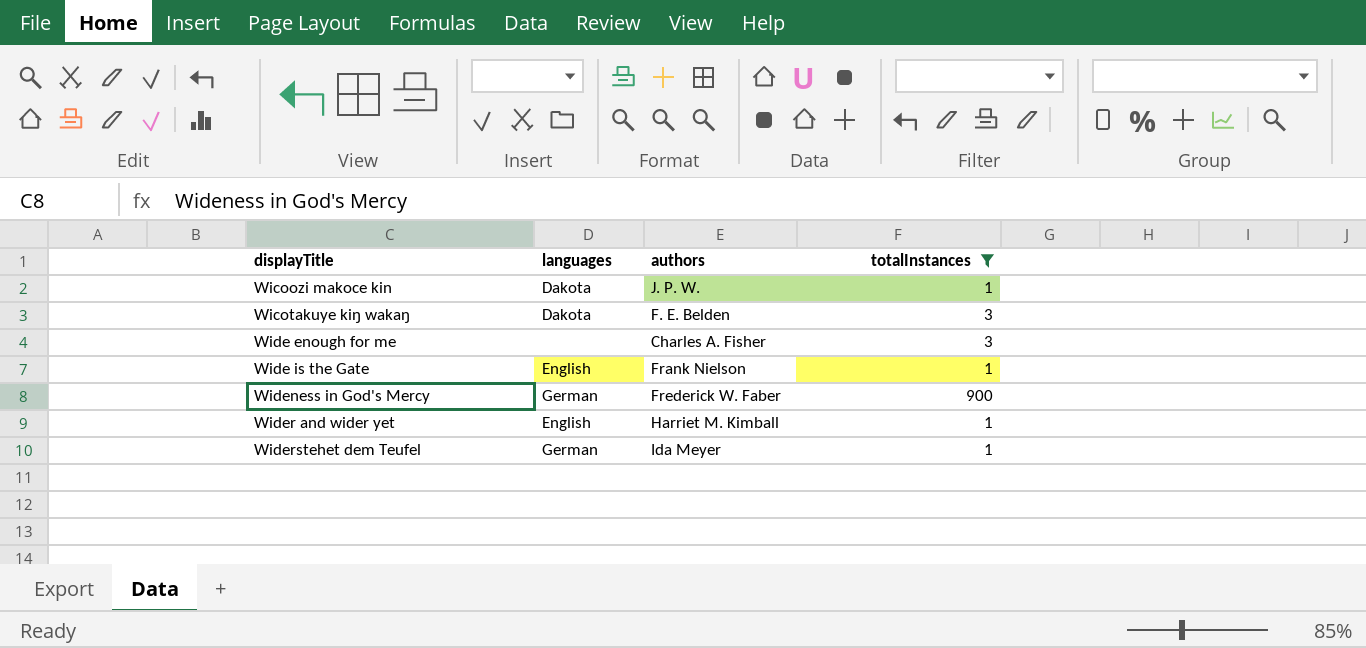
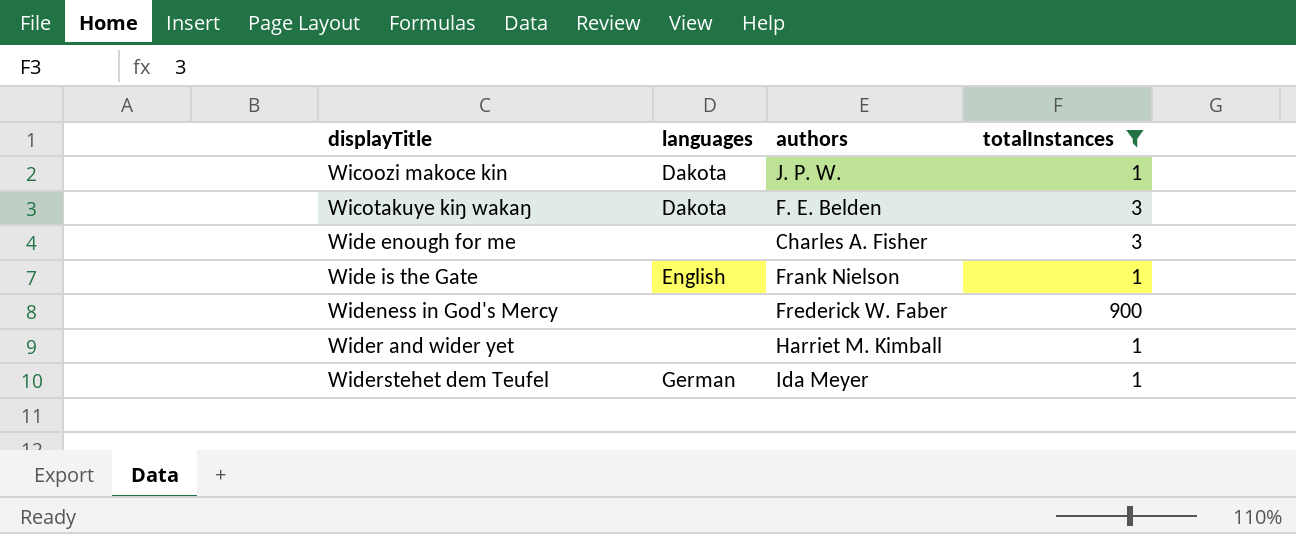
Wideness in God's Mercy | languages: German -> none
Wider and wider yet | languages: English -> none

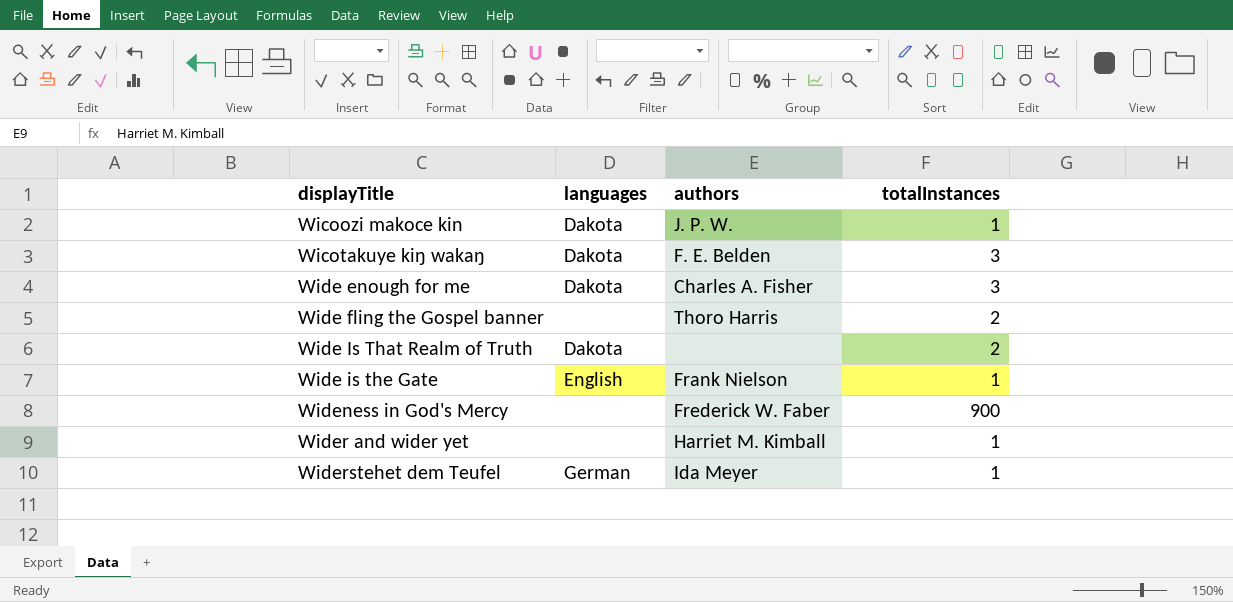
filter: totalInstances != 2 -> none
Wide enough for me | languages: none -> Dakota

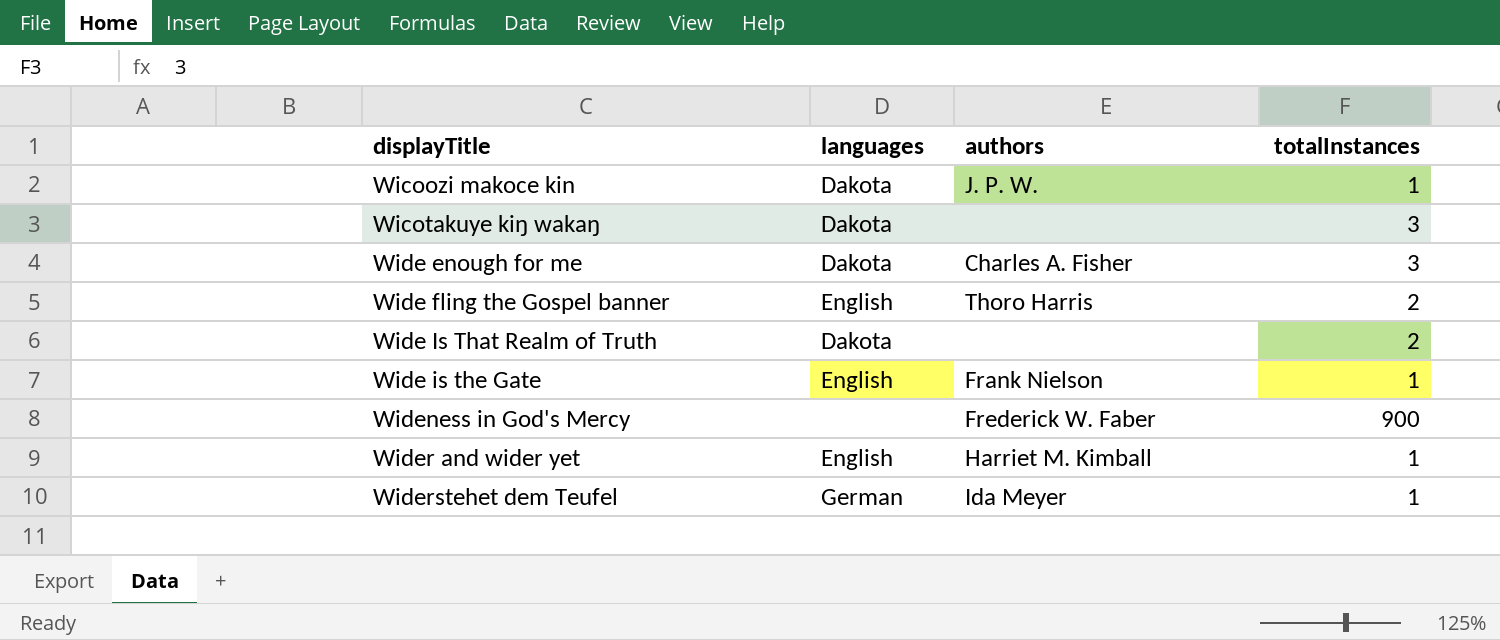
Wicotakuye kiŋ wakaŋ | authors: F. E. Belden -> none
Wide fling the Gospel banner | languages: none -> English
Wider and wider yet | languages: none -> English

